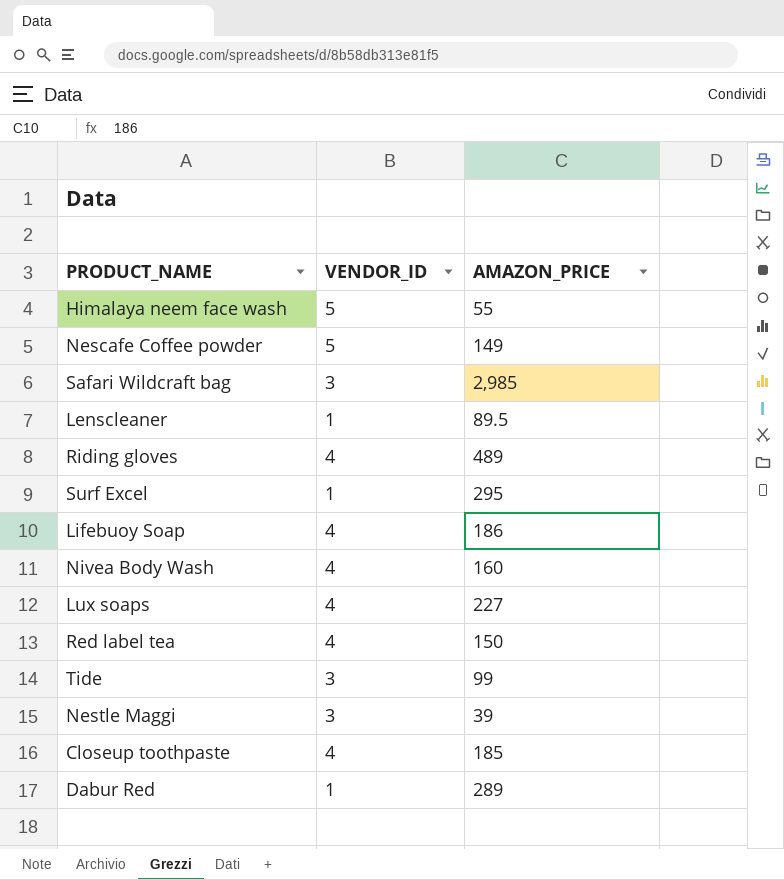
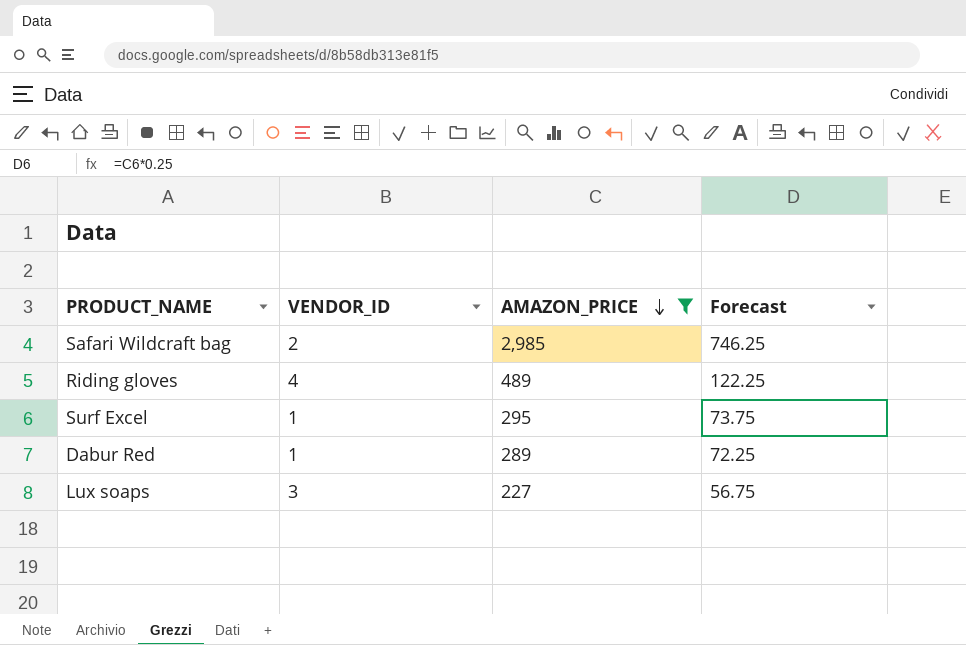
filter: none -> AMAZON_PRICE >= 227
row order: none -> AMAZON_PRICE descending
column Forecast | formula: none -> [AMAZON_PRICE] * 0.25
Safari Wildcraft bag | VENDOR_ID: 3 -> 2
Lux soaps | VENDOR_ID: 4 -> 3

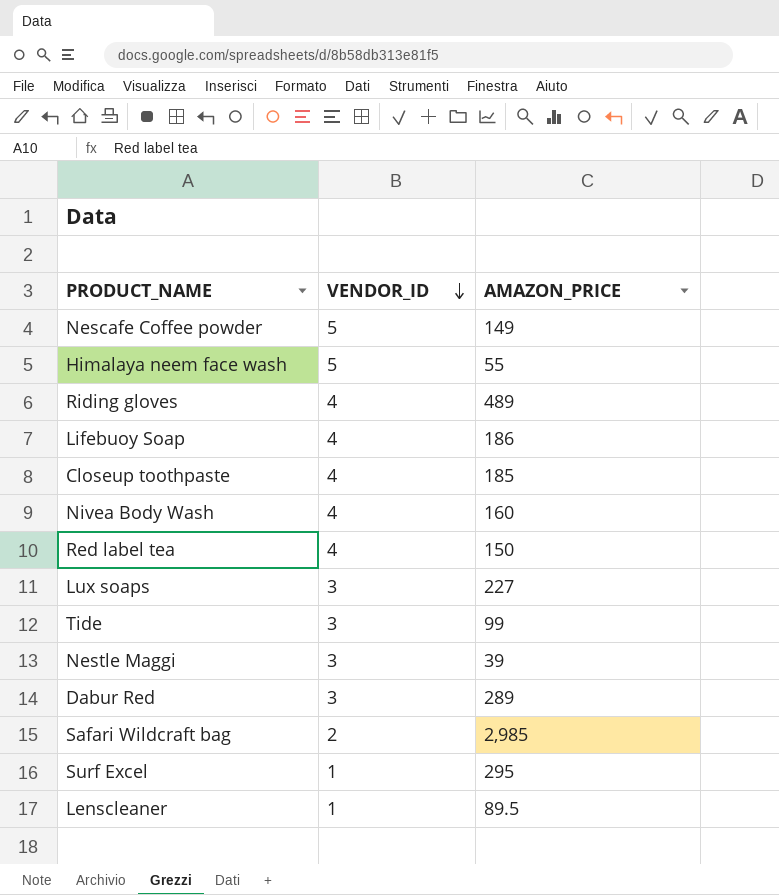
filter: AMAZON_PRICE >= 227 -> none
row order: AMAZON_PRICE descending -> VENDOR_ID descending
column Forecast | formula: [AMAZON_PRICE] * 0.25 -> none
Dabur Red | VENDOR_ID: 1 -> 3

